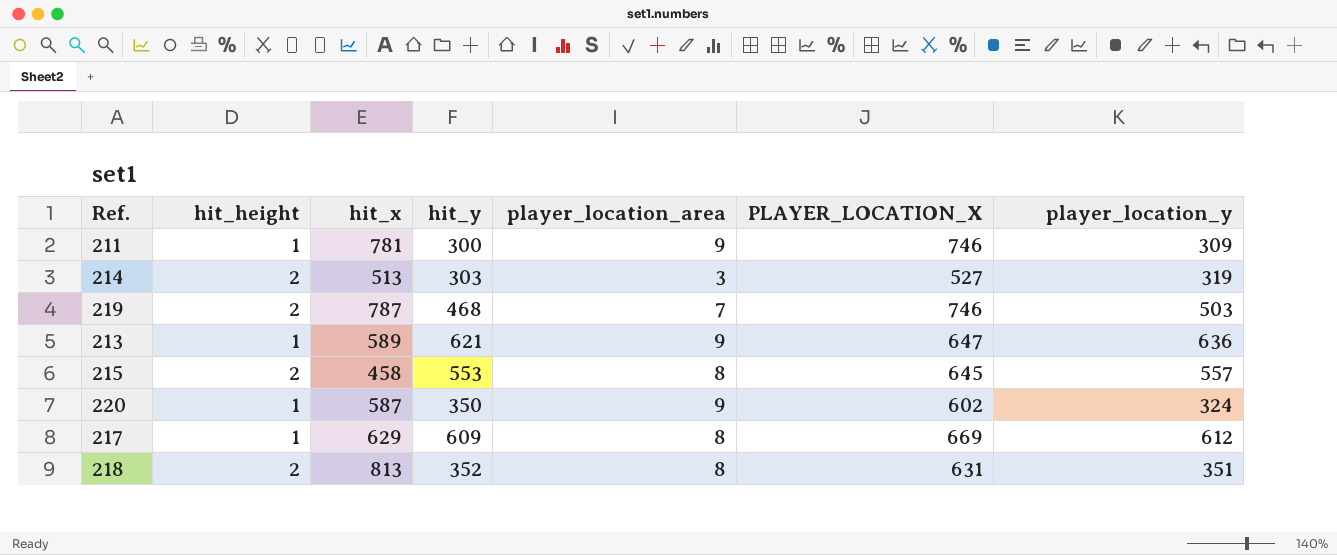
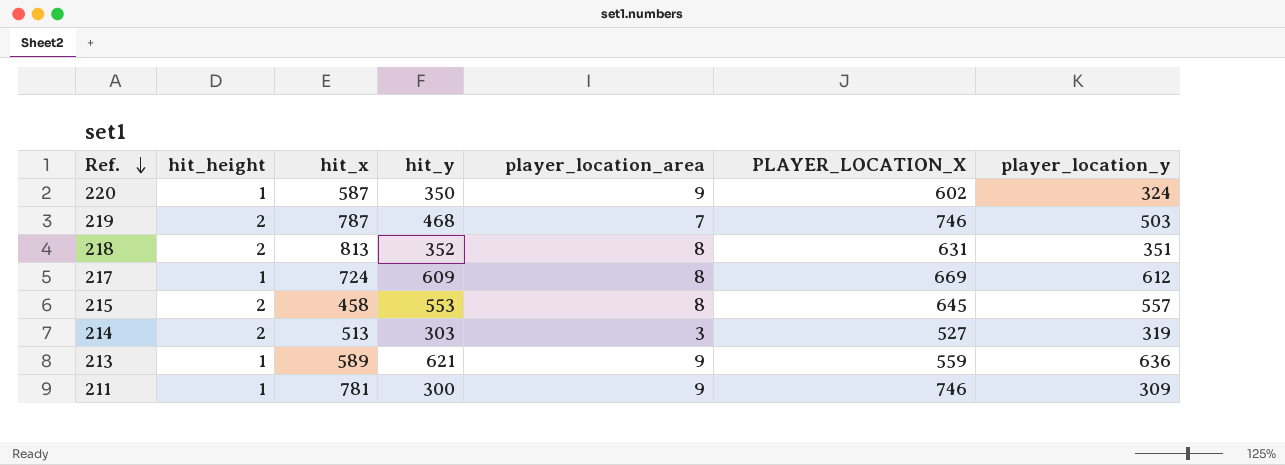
row order: none -> Ref. descending
217 | hit_x: 629 -> 724
213 | PLAYER_LOCATION_X: 647 -> 559

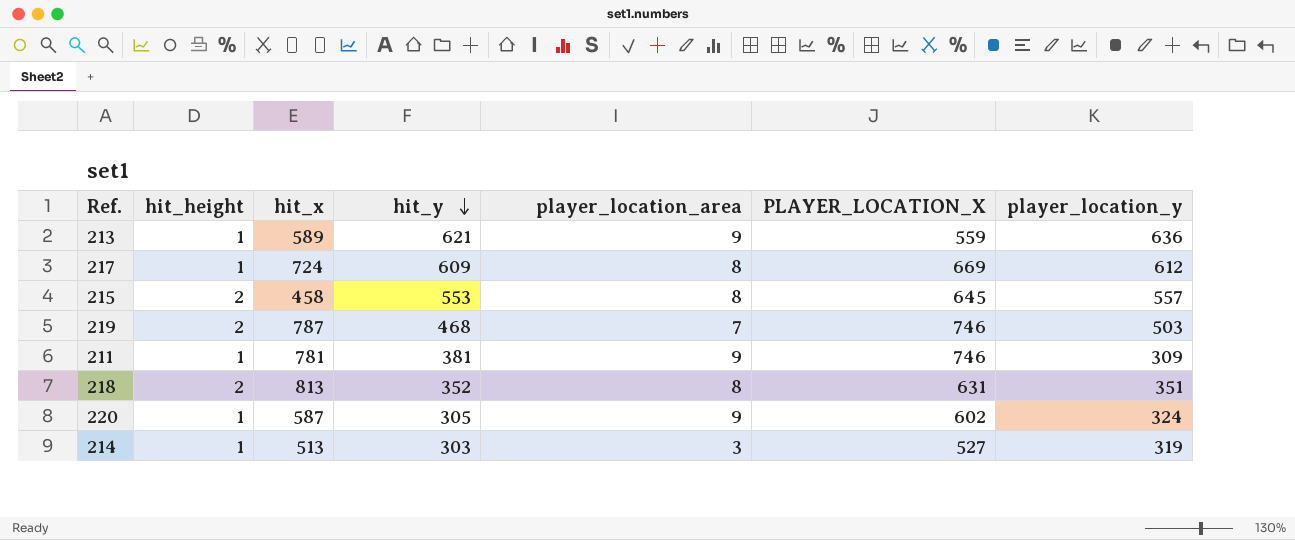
row order: Ref. descending -> hit_y descending
211 | hit_y: 300 -> 381
220 | hit_y: 350 -> 305
214 | hit_height: 2 -> 1

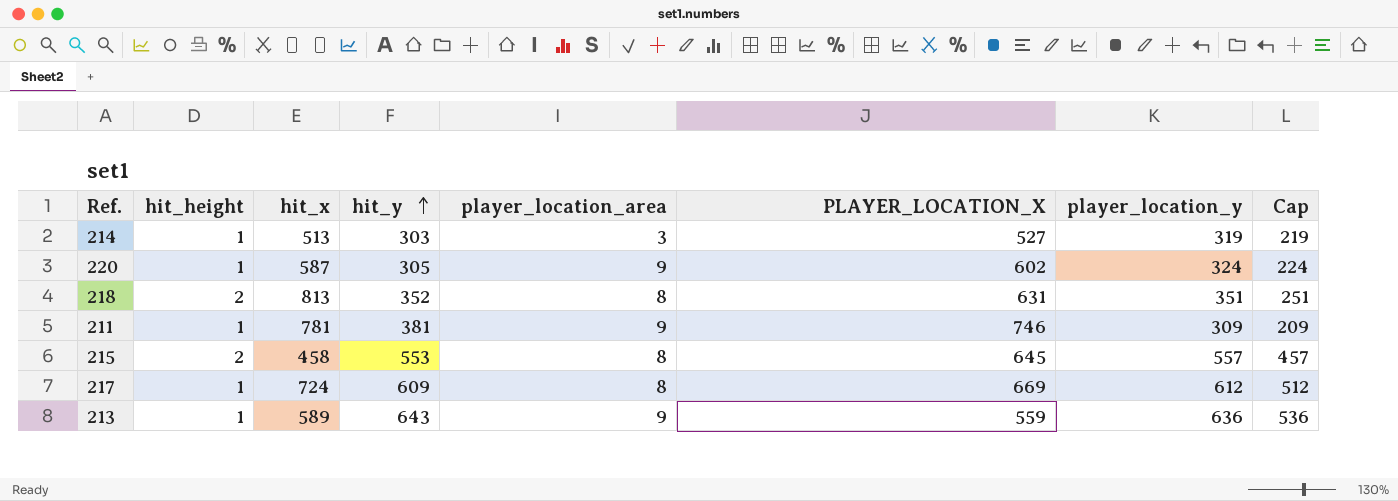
row order: hit_y descending -> hit_y ascending
column Cap | formula: none -> [player_location_y] - 100
row 219: 2 | 787 | 468 | 7 | 746 | 503 -> none
213 | hit_y: 621 -> 643

